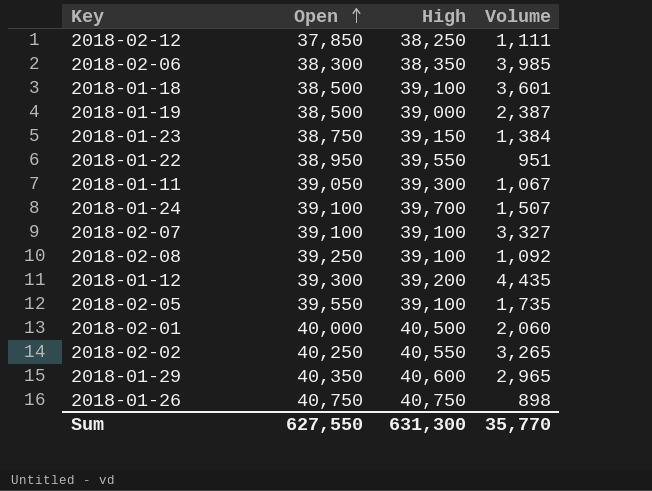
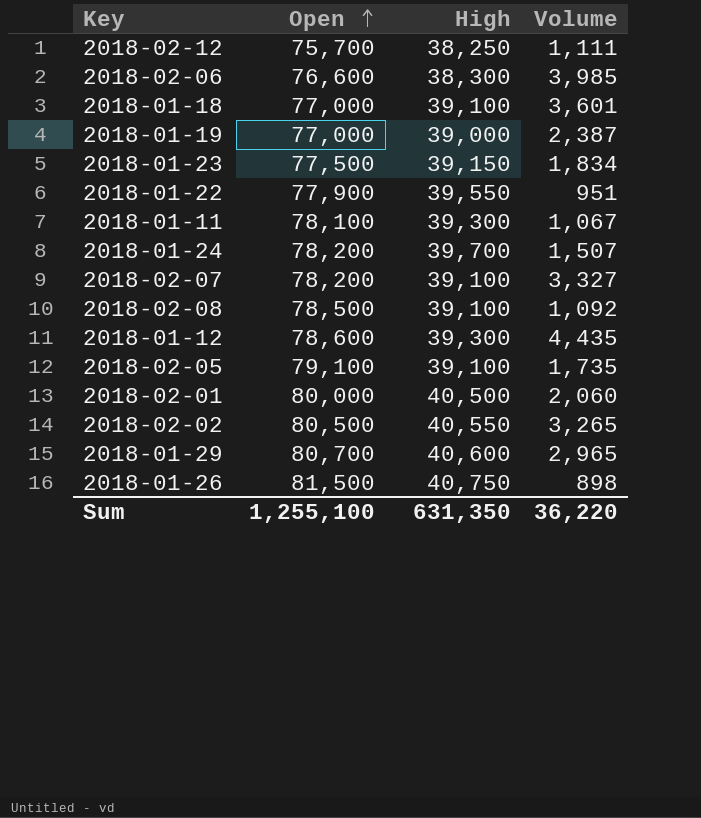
2018-02-12 | Open: 37,850 -> 75,700
2018-02-06 | Open: 38,300 -> 76,600
2018-02-06 | High: 38,350 -> 38,300
2018-01-18 | Open: 38,500 -> 77,000
2018-01-19 | Open: 38,500 -> 77,000
2018-01-23 | Open: 38,750 -> 77,500
2018-01-23 | Volume: 1,384 -> 1,834
2018-01-22 | Open: 38,950 -> 77,900
2018-01-11 | Open: 39,050 -> 78,100
2018-01-24 | Open: 39,100 -> 78,200
2018-02-07 | Open: 39,100 -> 78,200
2018-02-08 | Open: 39,250 -> 78,500
2018-01-12 | Open: 39,300 -> 78,600
2018-01-12 | High: 39,200 -> 39,300
2018-02-05 | Open: 39,550 -> 79,100
2018-02-01 | Open: 40,000 -> 80,000
2018-02-02 | Open: 40,250 -> 80,500
2018-01-29 | Open: 40,350 -> 80,700
2018-01-26 | Open: 40,750 -> 81,500
Sum | Open: 627,550 -> 1,255,100
Sum | High: 631,300 -> 631,350
Sum | Volume: 35,770 -> 36,220

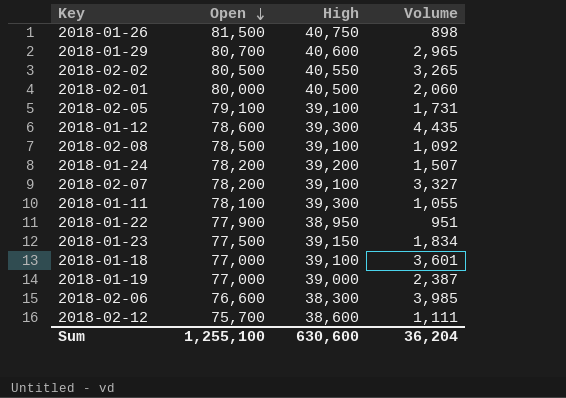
row order: Open ascending -> Open descending
2018-02-05 | Volume: 1,735 -> 1,731
2018-01-24 | High: 39,700 -> 39,200
2018-01-11 | Volume: 1,067 -> 1,055
2018-01-22 | High: 39,550 -> 38,950
2018-02-12 | High: 38,250 -> 38,600
Sum | High: 631,350 -> 630,600
Sum | Volume: 36,220 -> 36,204

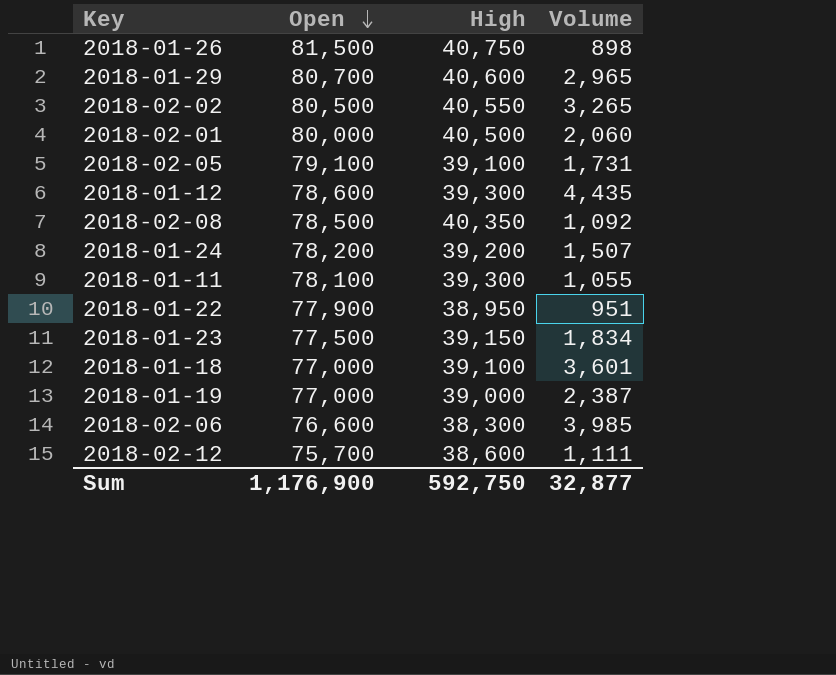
row 2018-02-07: 78,200 | 39,100 | 3,327 -> none
2018-02-08 | High: 39,100 -> 40,350
Sum | Open: 1,255,100 -> 1,176,900
Sum | High: 630,600 -> 592,750
Sum | Volume: 36,204 -> 32,877

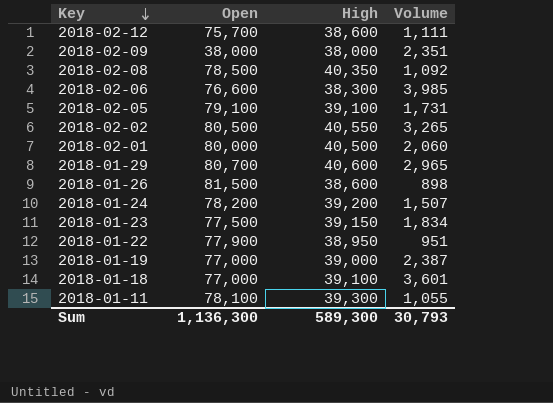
row order: Open descending -> Key descending
row 2018-01-12: 78,600 | 39,300 | 4,435 -> none
row 2018-02-09: none -> 38,000 | 38,000 | 2,351
2018-01-26 | High: 40,750 -> 38,600
Sum | Open: 1,176,900 -> 1,136,300
Sum | High: 592,750 -> 589,300
Sum | Volume: 32,877 -> 30,793

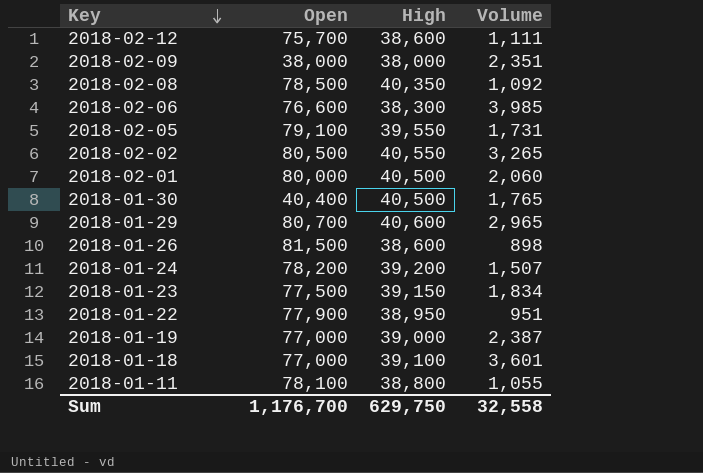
2018-02-05 | High: 39,100 -> 39,550
row 2018-01-30: none -> 40,400 | 40,500 | 1,765
2018-01-11 | High: 39,300 -> 38,800
Sum | Open: 1,136,300 -> 1,176,700
Sum | High: 589,300 -> 629,750
Sum | Volume: 30,793 -> 32,558

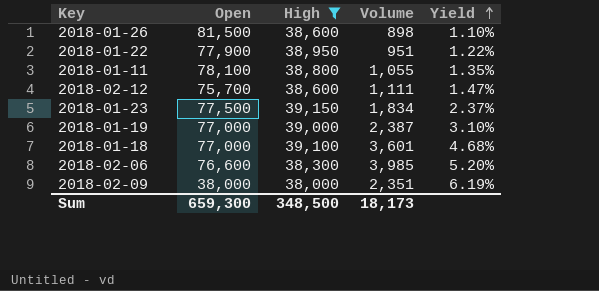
filter: none -> High <= 39,150
row order: Key descending -> Yield ascending
column Yield | formula: none -> [Volume] / [Open]
Sum | Open: 1,176,700 -> 659,300
Sum | High: 629,750 -> 348,500
Sum | Volume: 32,558 -> 18,173

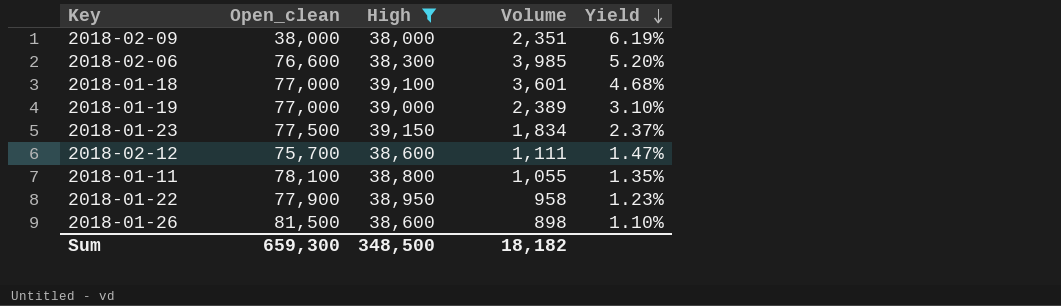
row order: Yield ascending -> Yield descending
column name: Open -> Open_clean
2018-01-19 | Volume: 2,387 -> 2,389
2018-01-22 | Volume: 951 -> 958
2018-01-22 | Yield: 1.22% -> 1.23%
Sum | Volume: 18,173 -> 18,182

